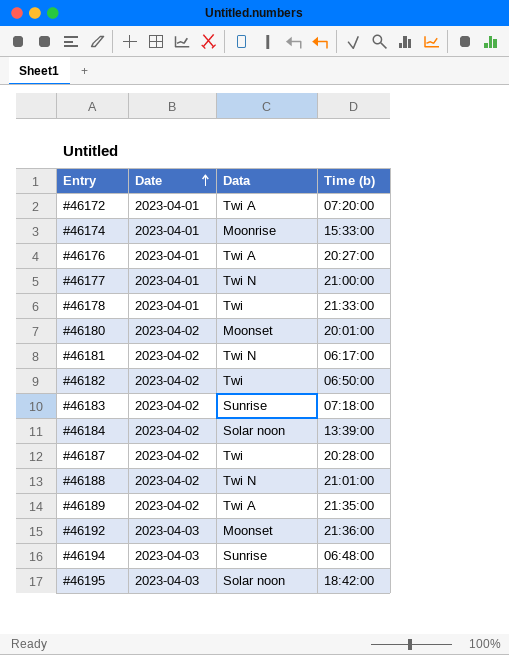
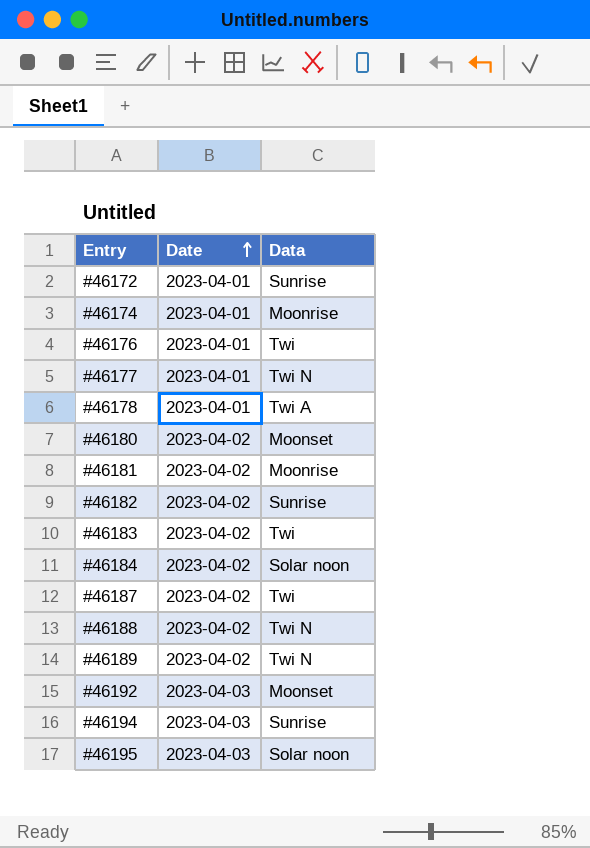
column Time (b) | position: 4 -> none
#46172 | Data: Twi A -> Sunrise
#46176 | Data: Twi A -> Twi
#46178 | Data: Twi -> Twi A
#46181 | Data: Twi N -> Moonrise
#46182 | Data: Twi -> Sunrise
#46183 | Data: Sunrise -> Twi
#46189 | Data: Twi A -> Twi N

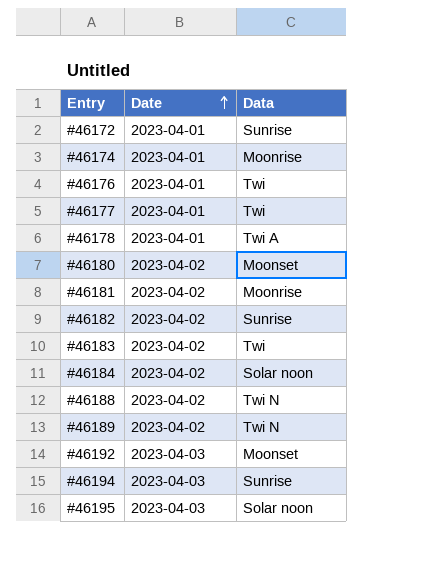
row #46187: 2023-04-02 | Twi -> none
#46177 | Data: Twi N -> Twi

